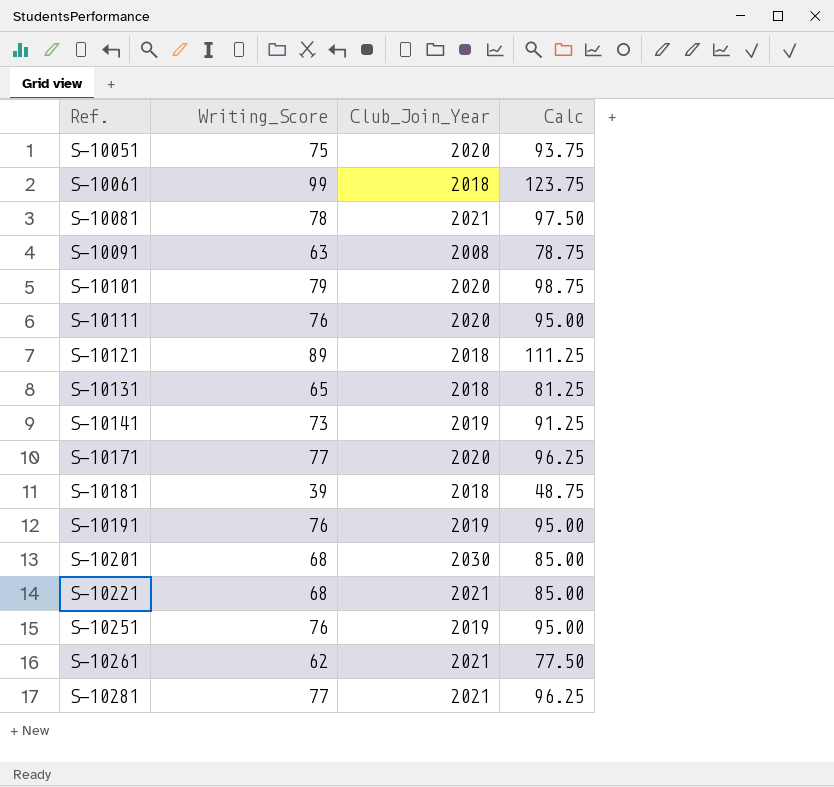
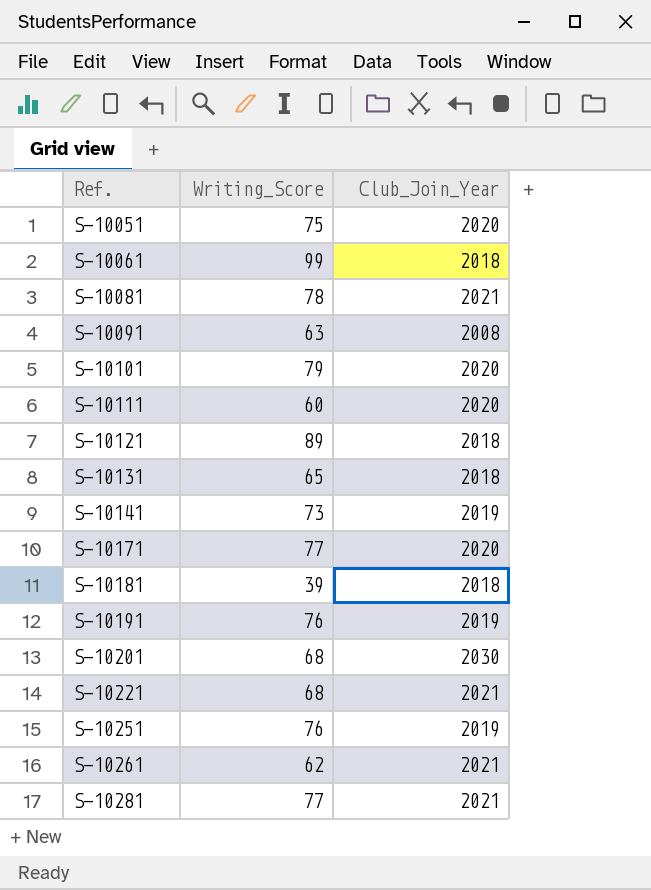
column Calc | formula: [Writing_Score] * 1.25 -> none
S-10111 | Writing_Score: 76 -> 60

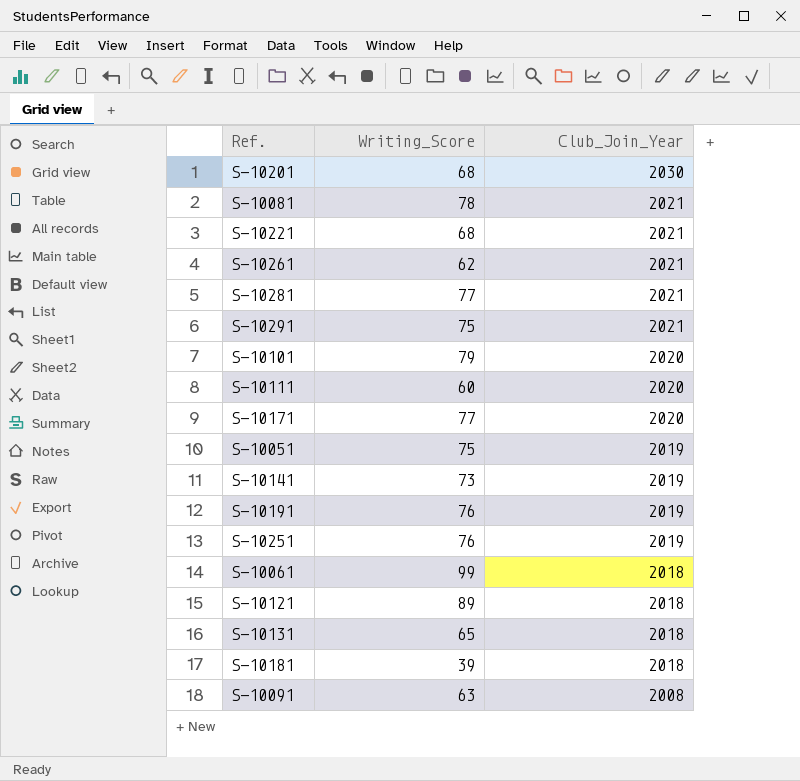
row order: Ref. ascending -> Club_Join_Year descending
row S-10291: none -> 75 | 2021
S-10051 | Club_Join_Year: 2020 -> 2019

